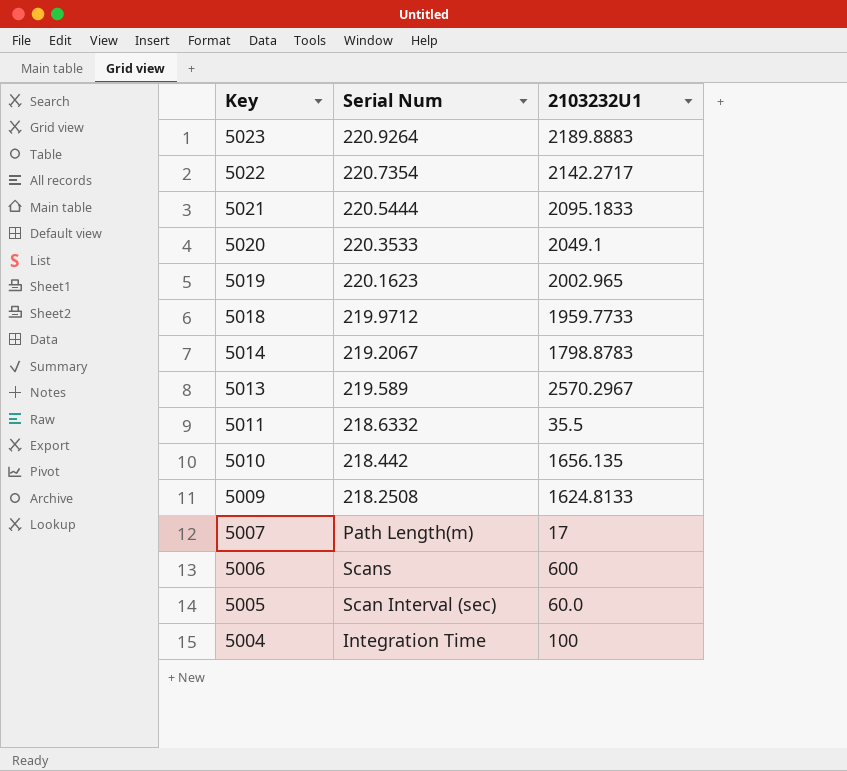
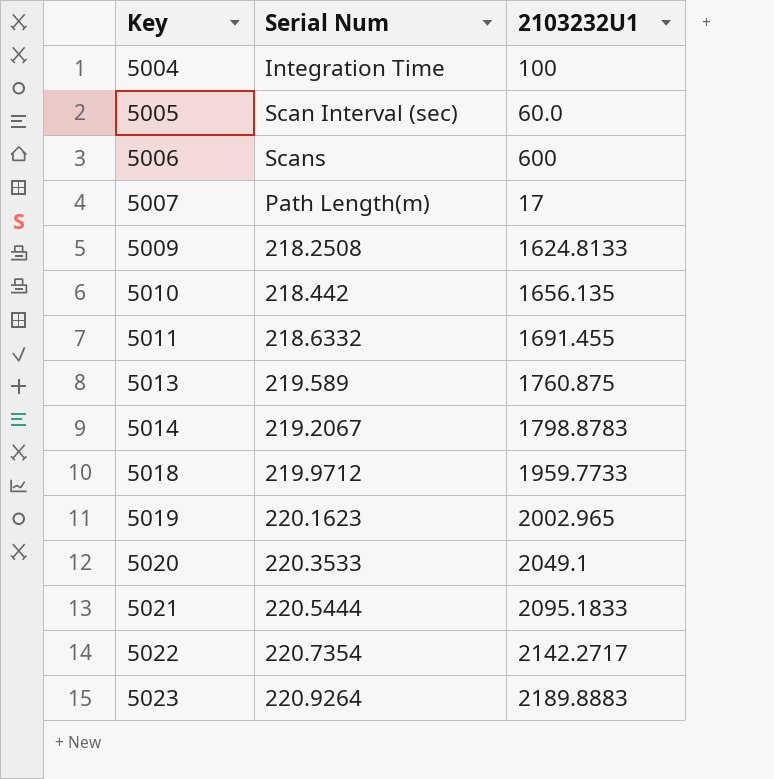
row order: Key descending -> Key ascending
5011 | 2103232U1: 35.5 -> 1691.455
5013 | 2103232U1: 2570.2967 -> 1760.875

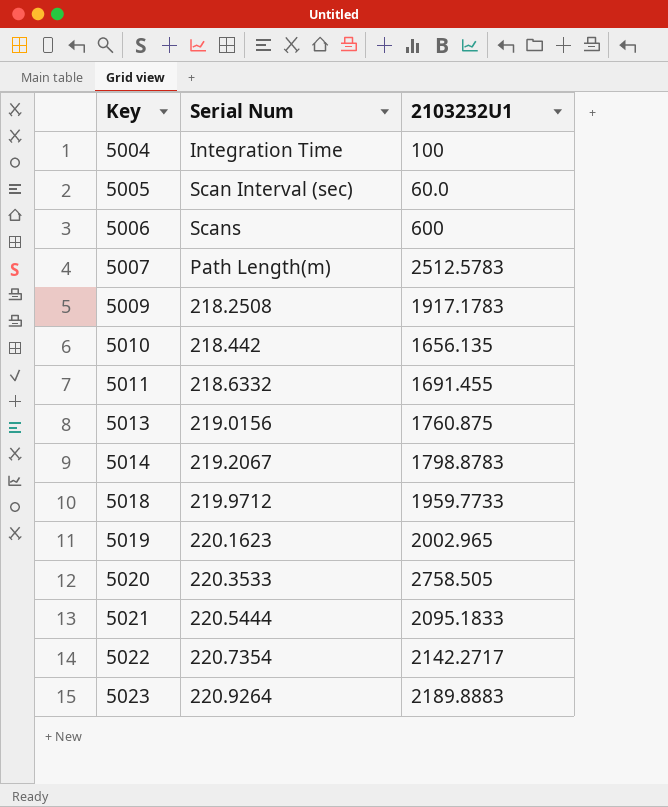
5007 | 2103232U1: 17 -> 2512.5783
5009 | 2103232U1: 1624.8133 -> 1917.1783
5013 | Serial Num: 219.589 -> 219.0156
5020 | 2103232U1: 2049.1 -> 2758.505

